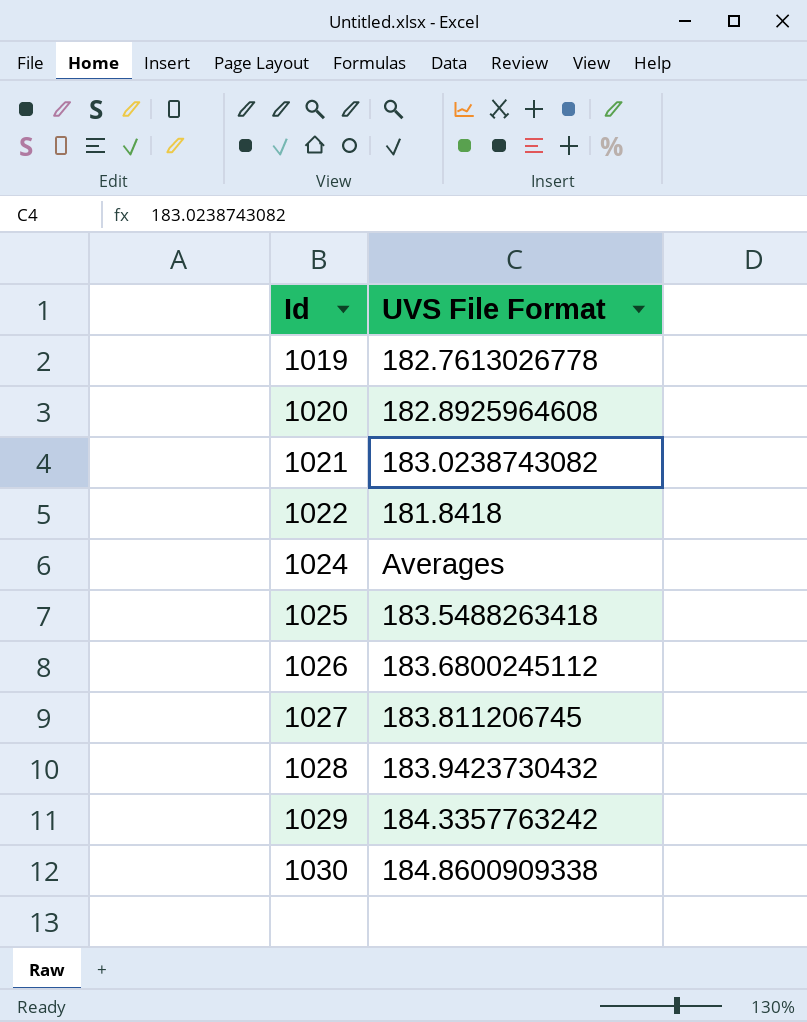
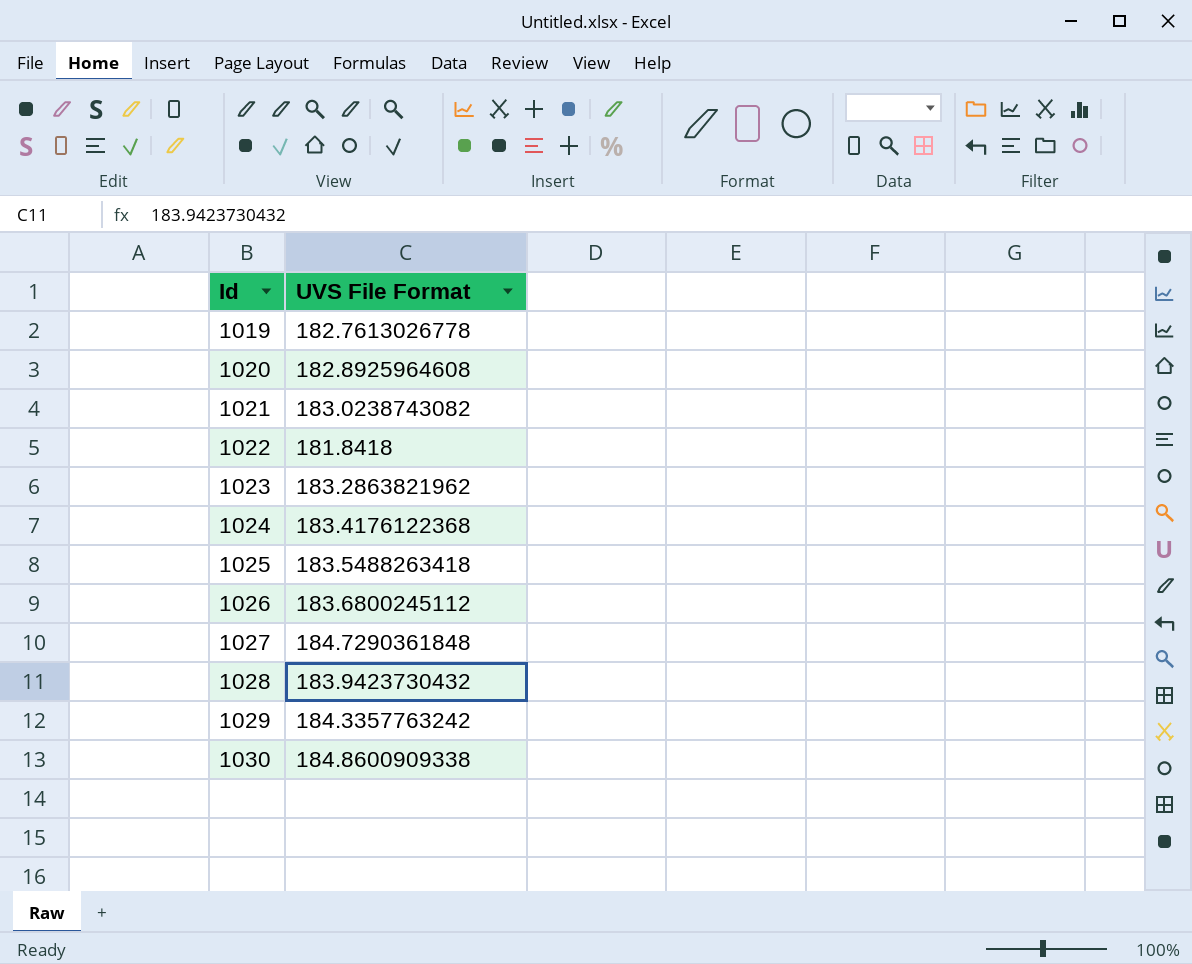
row 1023: none -> 183.2863821962
1024 | UVS File Format: Averages -> 183.4176122368
1027 | UVS File Format: 183.811206745 -> 184.7290361848

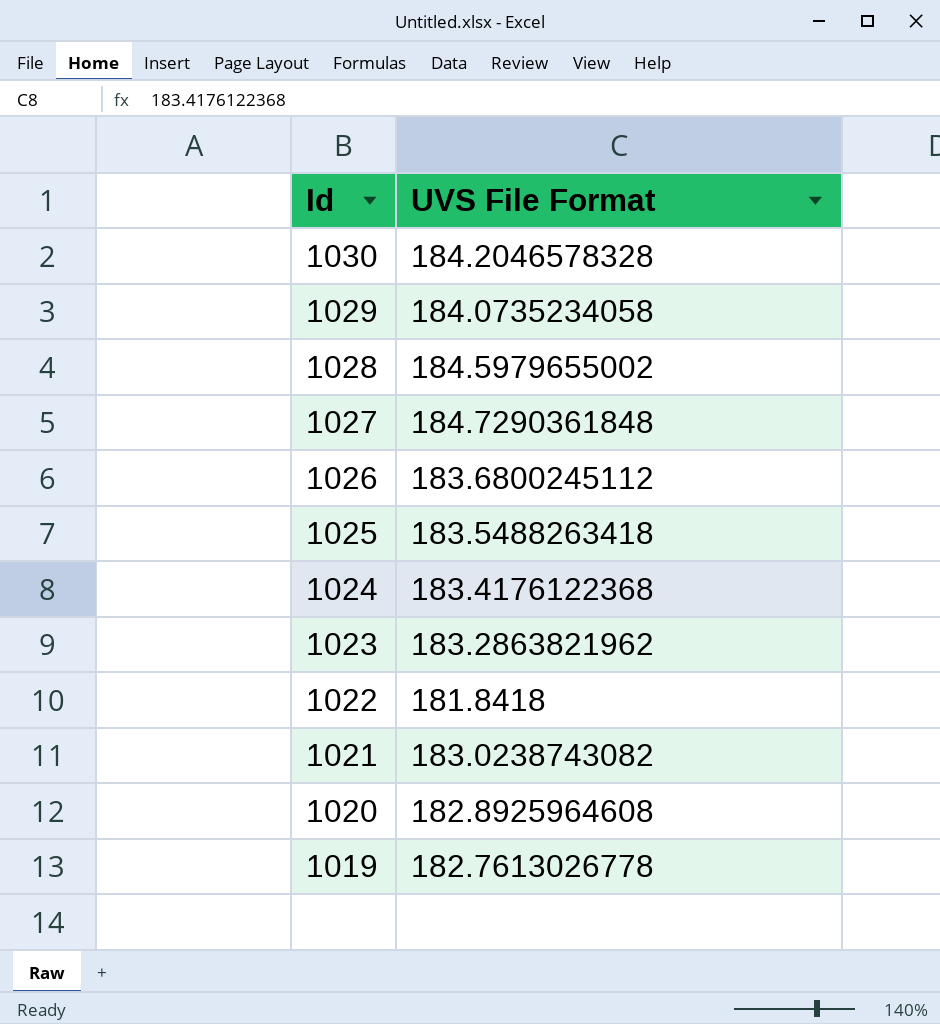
row order: Id ascending -> Id descending
1030 | UVS File Format: 184.8600909338 -> 184.2046578328
1029 | UVS File Format: 184.3357763242 -> 184.0735234058
1028 | UVS File Format: 183.9423730432 -> 184.5979655002

